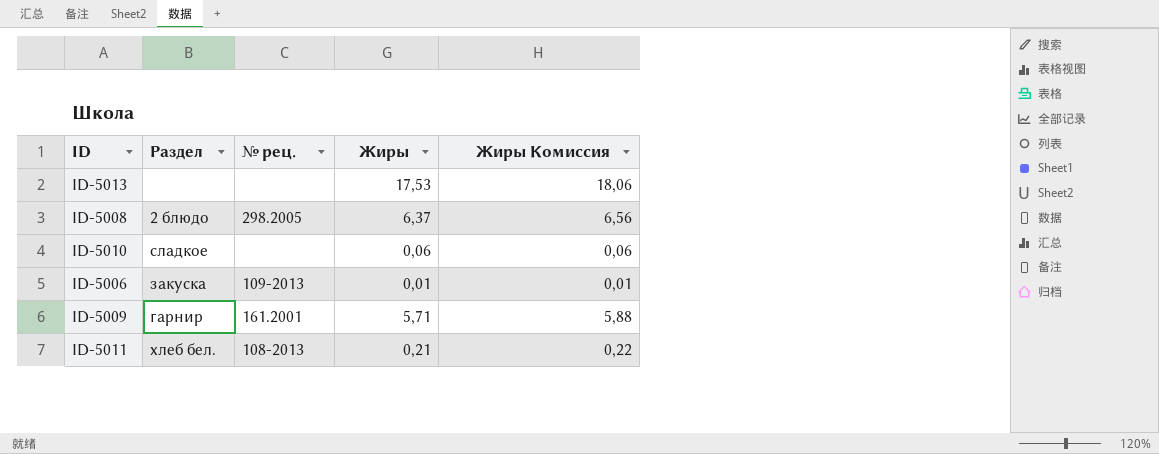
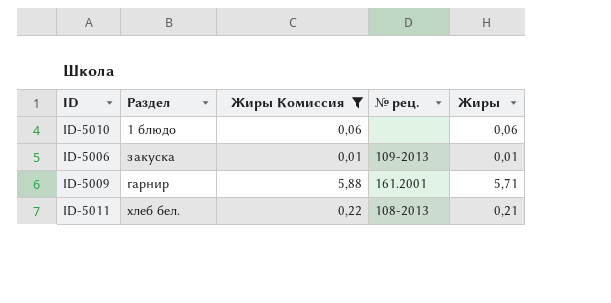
filter: none -> Жиры Комиссия <= 5,88
column Жиры Комиссия | position: 5 -> 3
ID-5010 | Раздел: сладкое -> 1 блюдо

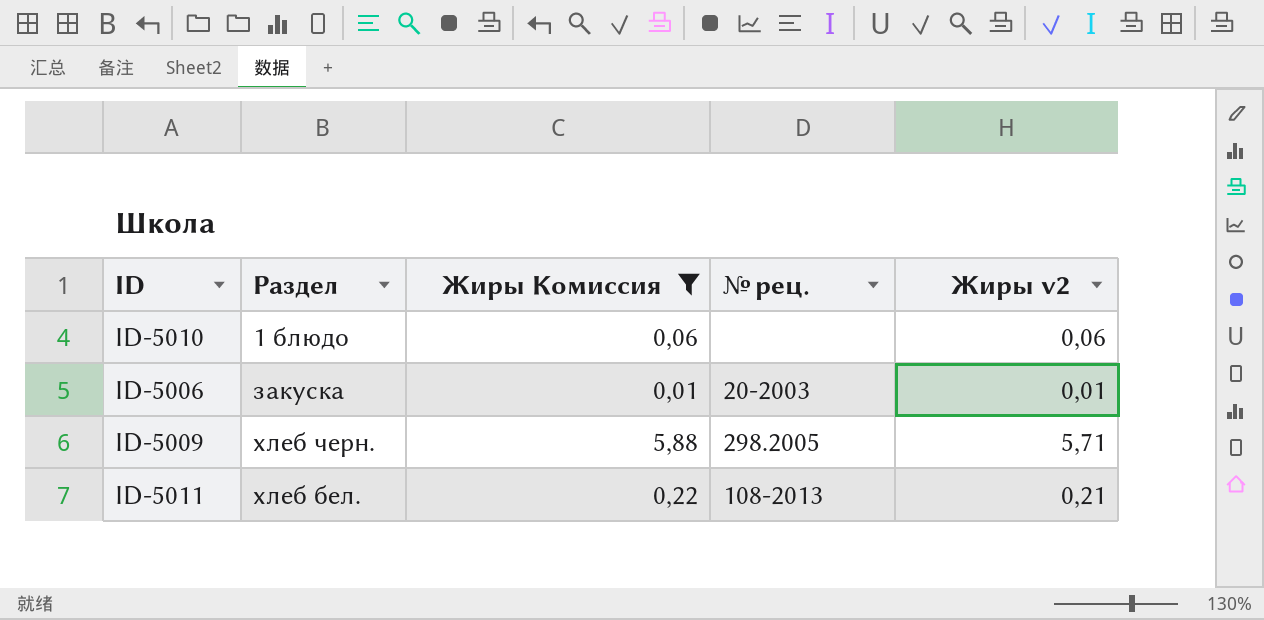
column name: Жиры -> Жиры v2
ID-5006 | № рец.: 109-2013 -> 20-2003
ID-5009 | Раздел: гарнир -> хлеб черн.
ID-5009 | № рец.: 161.2001 -> 298.2005

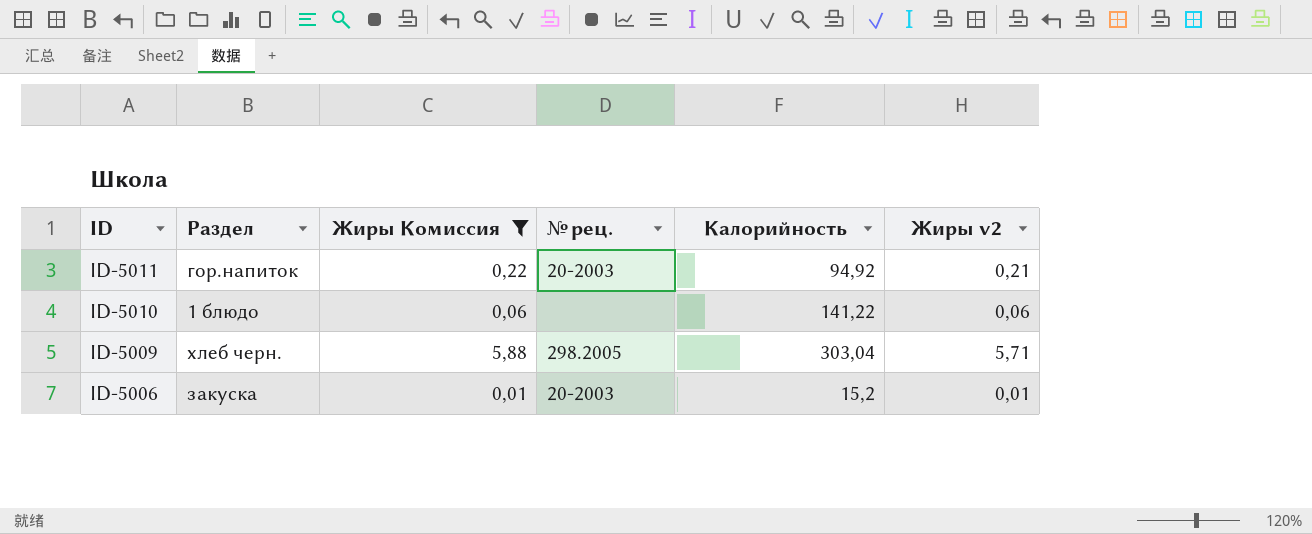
row order: none -> ID descending
column Калорийность | position: none -> 5
ID-5011 | Раздел: хлеб бел. -> гор.напиток
ID-5011 | № рец.: 108-2013 -> 20-2003

